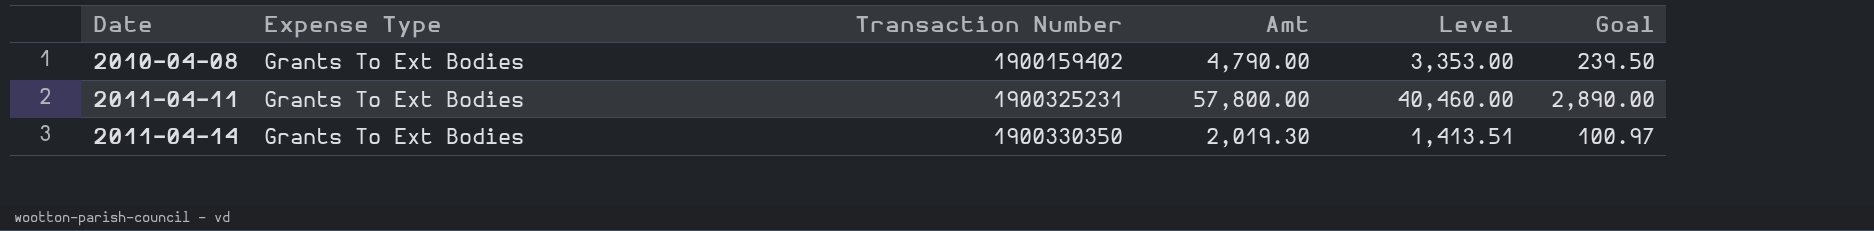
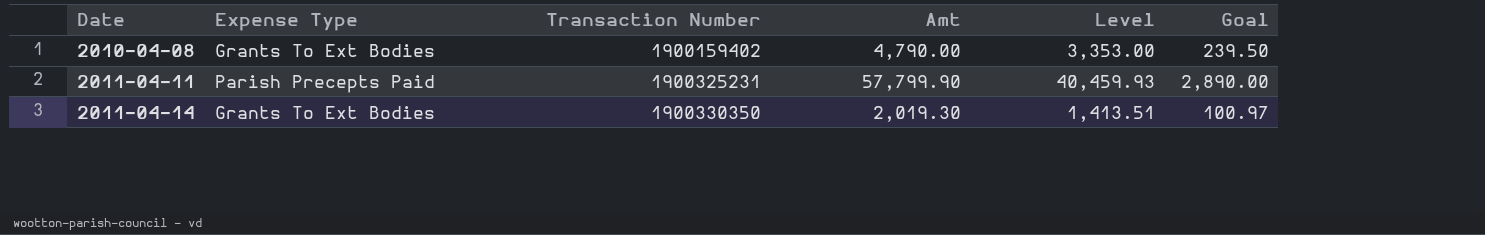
2011-04-11 | Expense Type: Grants To Ext Bodies -> Parish Precepts Paid
2011-04-11 | Amt: 57,800.00 -> 57,799.90
2011-04-11 | Level: 40,460.00 -> 40,459.93

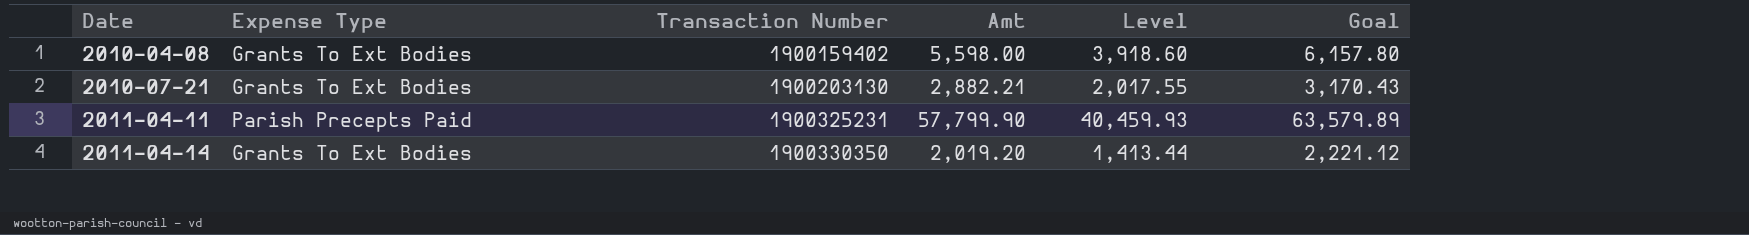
column Goal | formula: [Amt] * 0.05 -> [Amt] * 1.1
2010-04-08 | Amt: 4,790.00 -> 5,598.00
2010-04-08 | Level: 3,353.00 -> 3,918.60
row 2010-07-21: none -> Grants To Ext Bodies | 1900203130 | 2,882.21 | 2,017.55 | 3,170.43
2011-04-14 | Amt: 2,019.30 -> 2,019.20
2011-04-14 | Level: 1,413.51 -> 1,413.44

